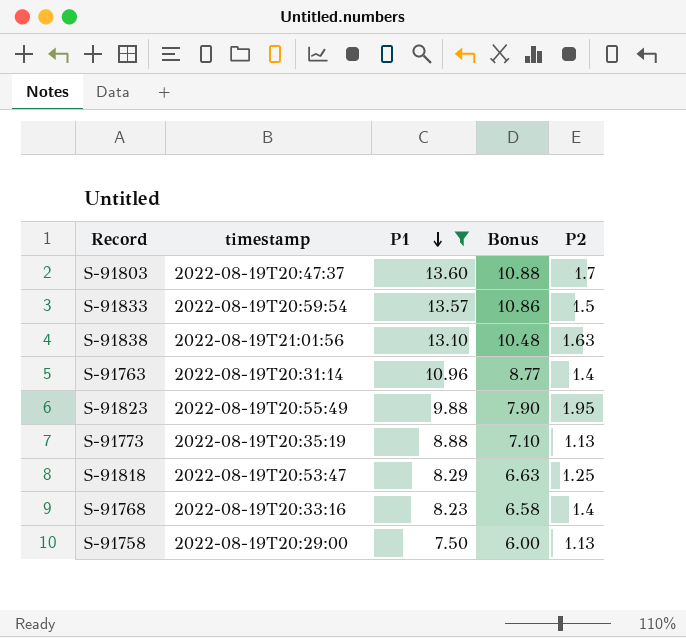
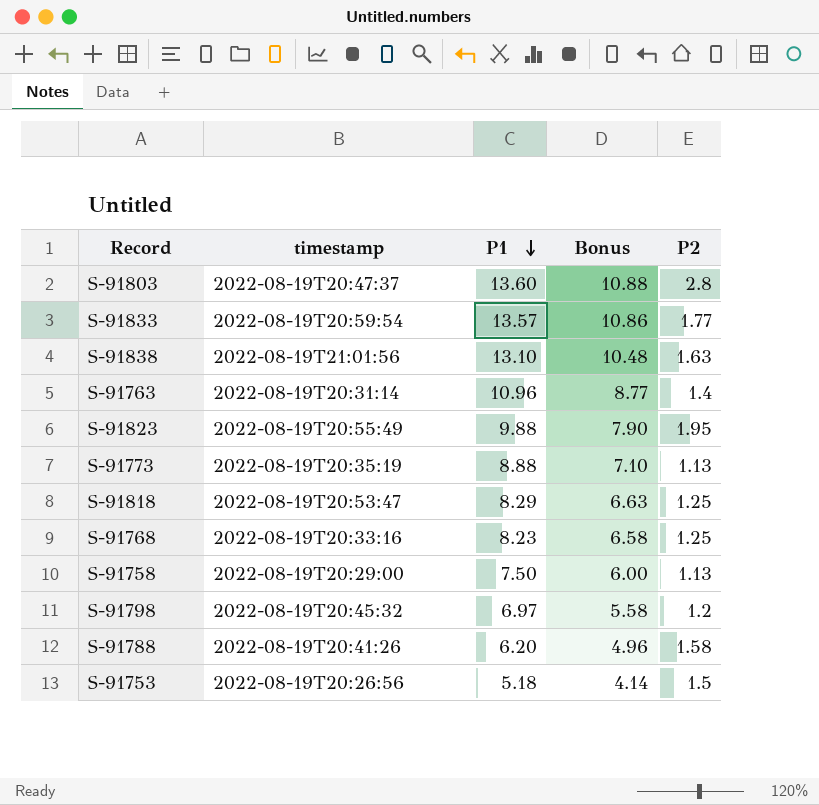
filter: P1 >= 7.50 -> none
S-91803 | P2: 1.7 -> 2.8
S-91833 | P2: 1.5 -> 1.77
S-91768 | P2: 1.4 -> 1.25

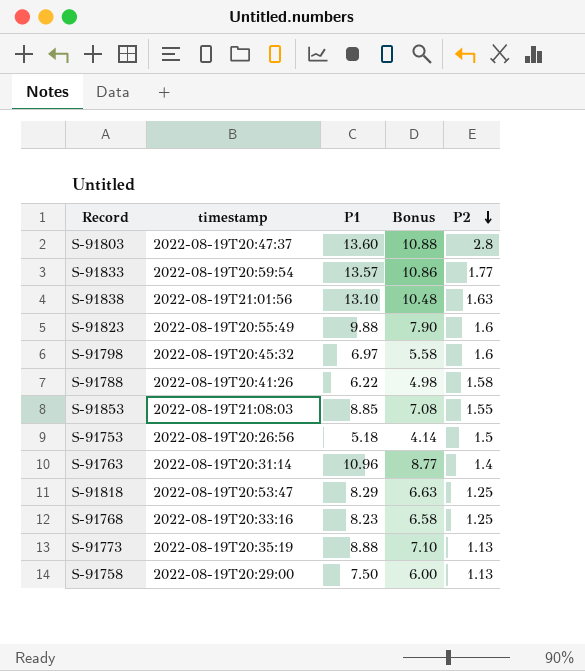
row order: P1 descending -> P2 descending
S-91823 | P2: 1.95 -> 1.6
S-91798 | P2: 1.2 -> 1.6
S-91788 | P1: 6.20 -> 6.22
S-91788 | Bonus: 4.96 -> 4.98
row S-91853: none -> 2022-08-19T21:08:03 | 8.85 | 7.08 | 1.55

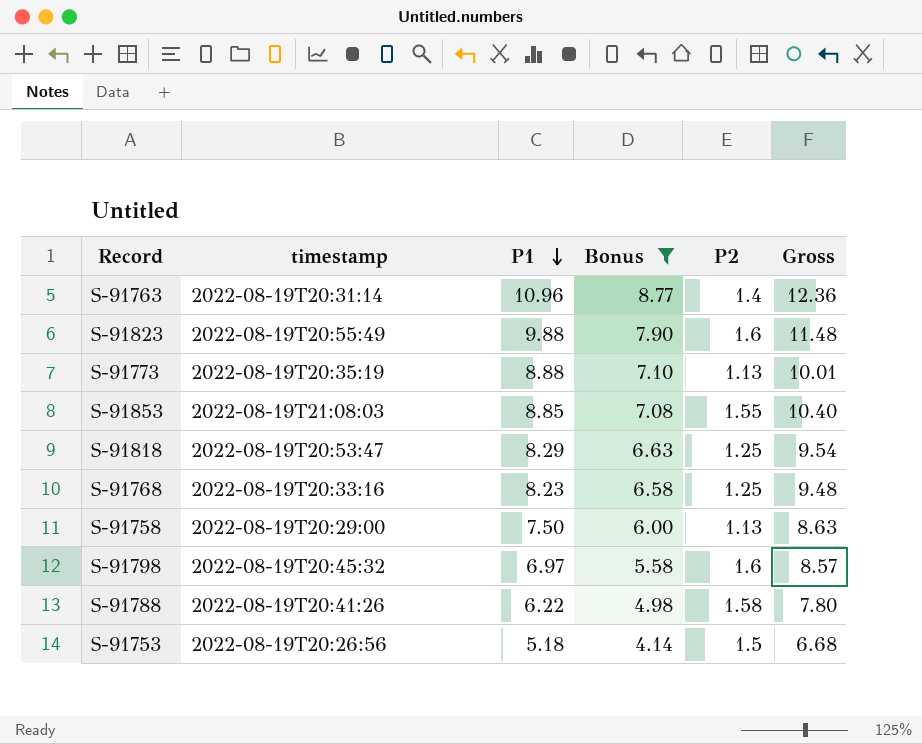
filter: none -> Bonus <= 8.77
row order: P2 descending -> P1 descending
column Gross | formula: none -> [P1] + [P2]

